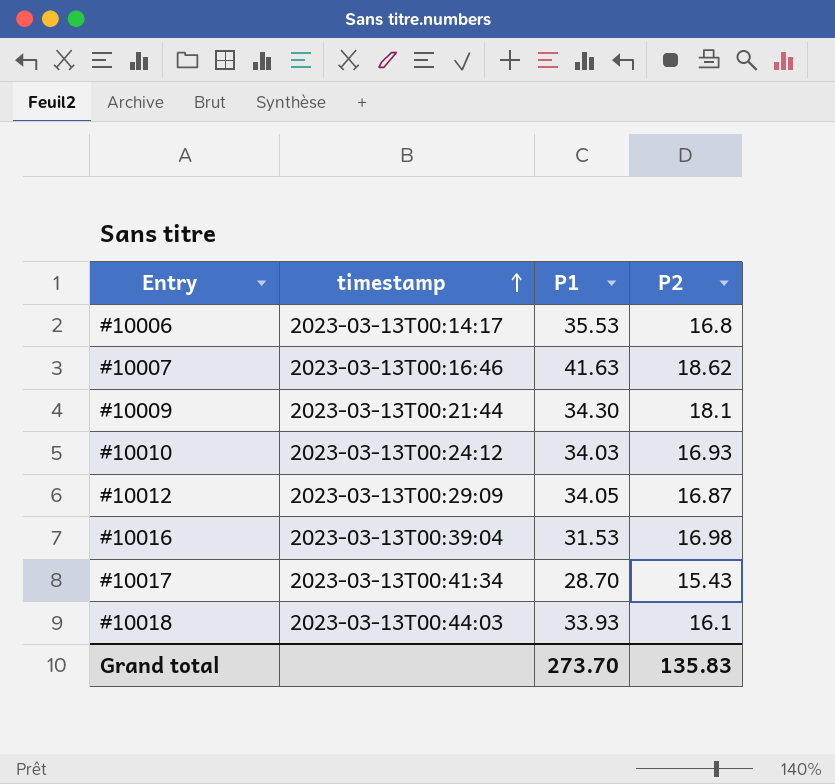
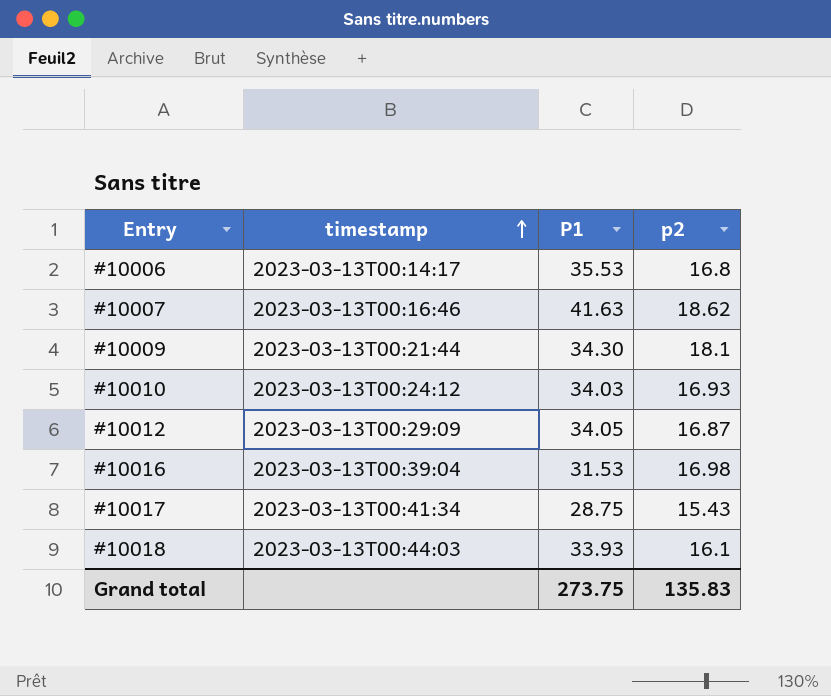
column name: P2 -> p2
#10017 | P1: 28.70 -> 28.75
Grand total | P1: 273.70 -> 273.75

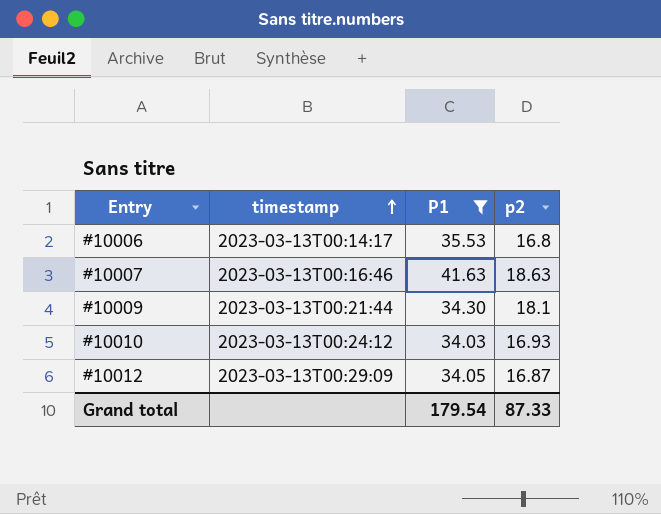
filter: none -> P1 >= 34.03
#10007 | p2: 18.62 -> 18.63
Grand total | P1: 273.75 -> 179.54
Grand total | p2: 135.83 -> 87.33

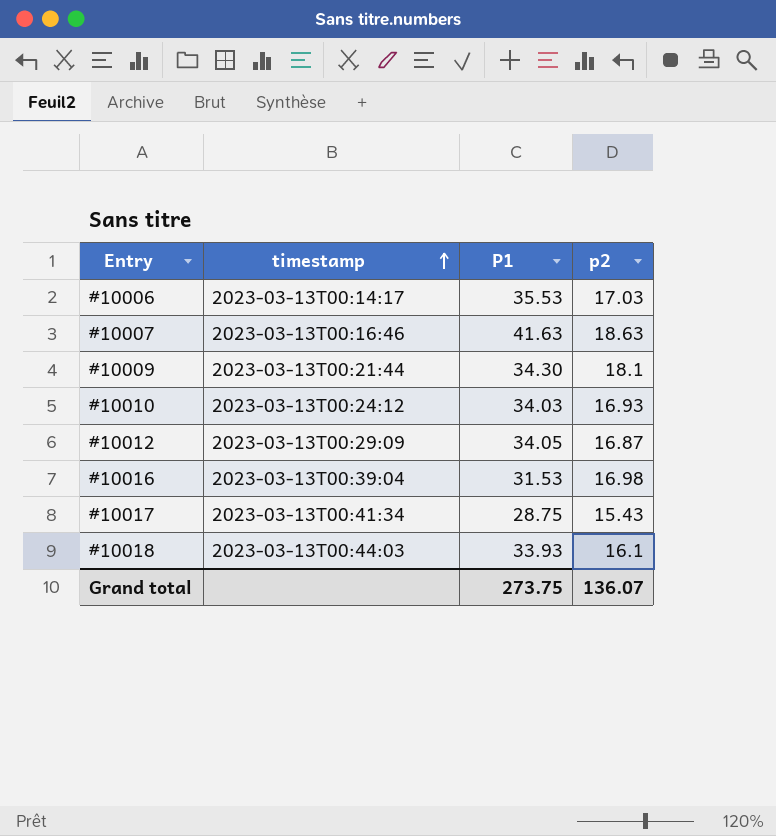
filter: P1 >= 34.03 -> none
#10006 | p2: 16.8 -> 17.03
Grand total | P1: 179.54 -> 273.75
Grand total | p2: 87.33 -> 136.07

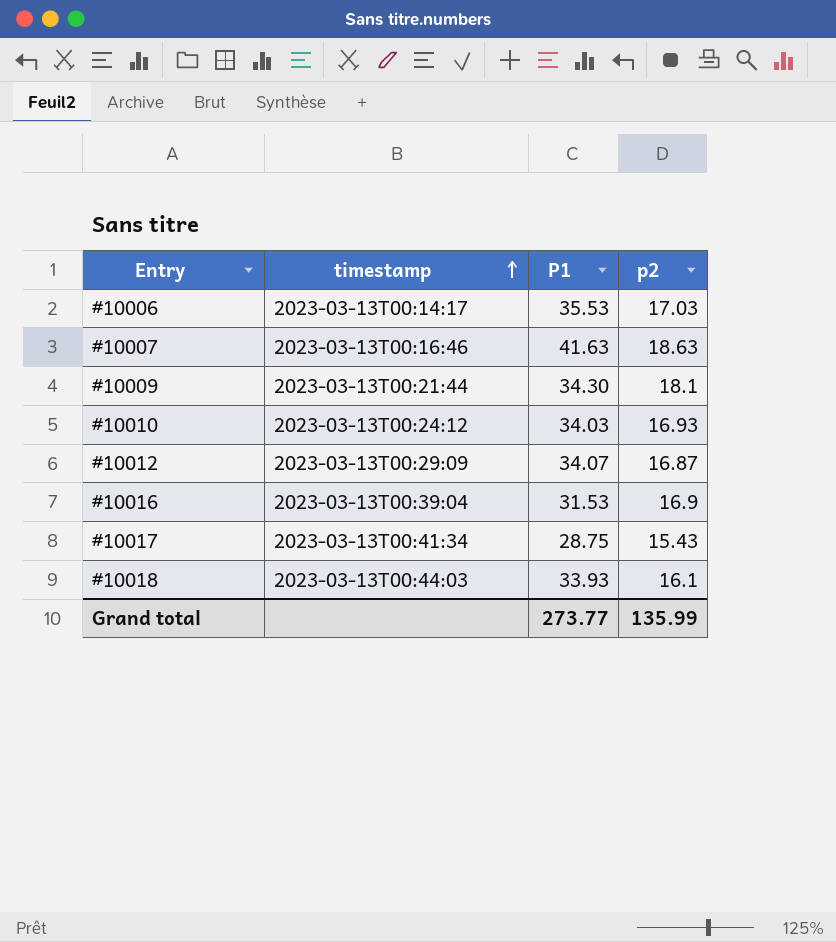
#10012 | P1: 34.05 -> 34.07
#10016 | p2: 16.98 -> 16.9
Grand total | P1: 273.75 -> 273.77
Grand total | p2: 136.07 -> 135.99

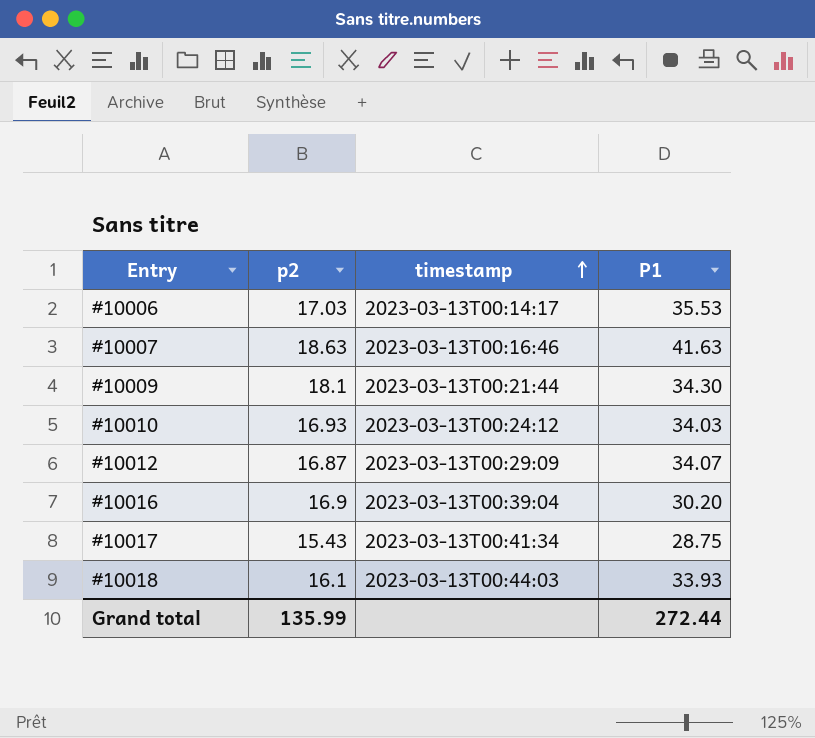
column p2 | position: 4 -> 2
#10016 | P1: 31.53 -> 30.20
Grand total | P1: 273.77 -> 272.44

